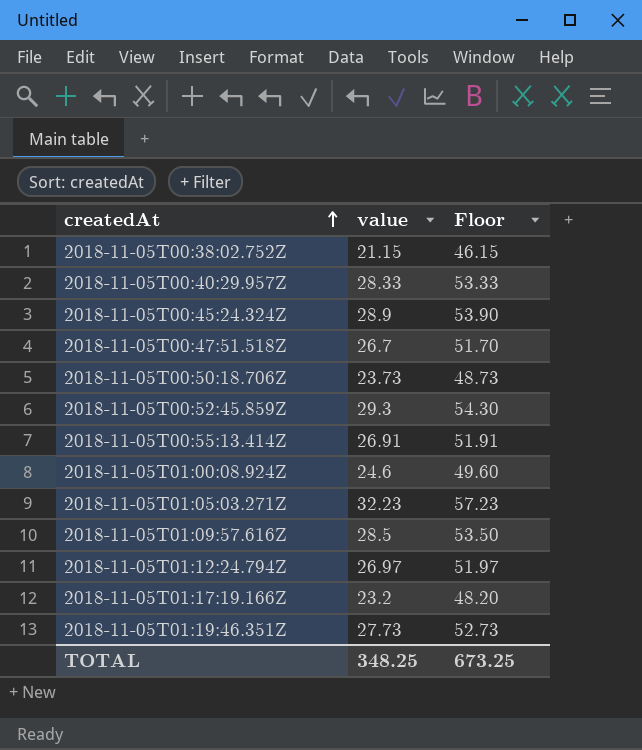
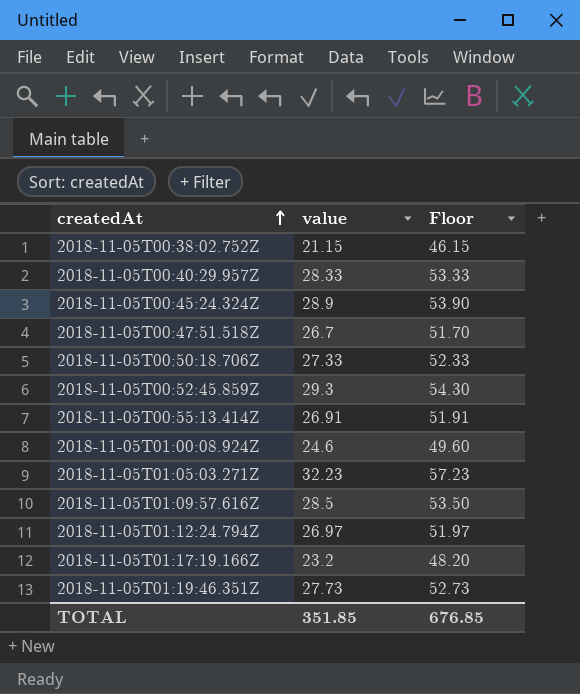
2018-11-05T00:50:18.706Z | value: 23.73 -> 27.33
2018-11-05T00:50:18.706Z | Floor: 48.73 -> 52.33
TOTAL | value: 348.25 -> 351.85
TOTAL | Floor: 673.25 -> 676.85

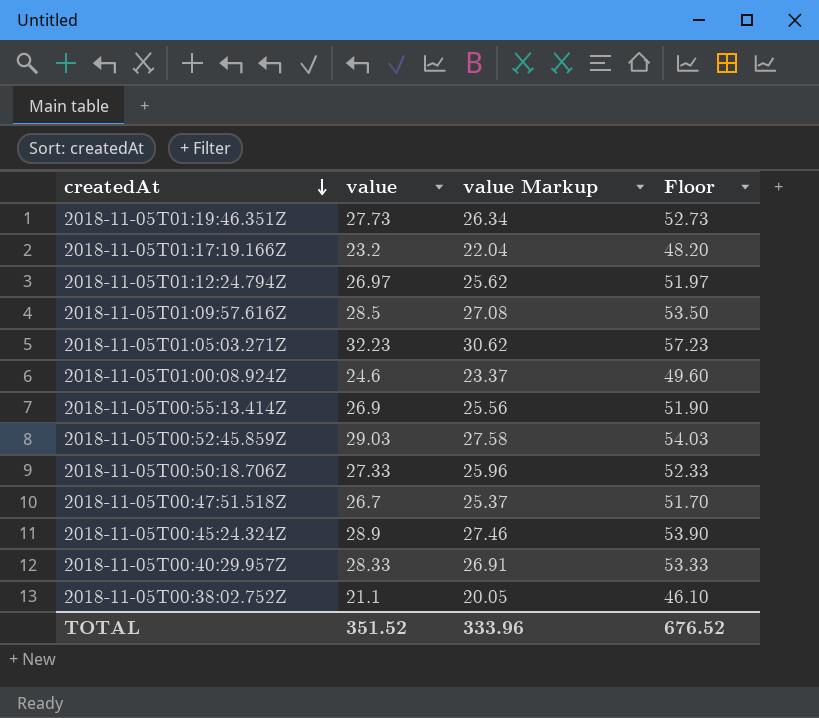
row order: createdAt ascending -> createdAt descending
column value Markup | formula: none -> [value] * 0.95
2018-11-05T00:55:13.414Z | value: 26.91 -> 26.9
2018-11-05T00:55:13.414Z | Floor: 51.91 -> 51.90
2018-11-05T00:52:45.859Z | value: 29.3 -> 29.03
2018-11-05T00:52:45.859Z | Floor: 54.30 -> 54.03
2018-11-05T00:38:02.752Z | value: 21.15 -> 21.1
2018-11-05T00:38:02.752Z | Floor: 46.15 -> 46.10
TOTAL | value: 351.85 -> 351.52
TOTAL | Floor: 676.85 -> 676.52

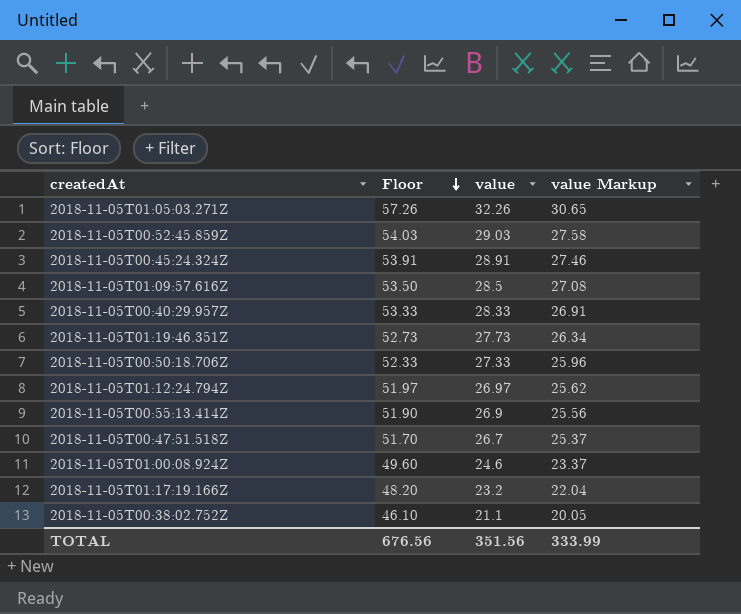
row order: createdAt descending -> Floor descending
column Floor | position: 4 -> 2
2018-11-05T01:05:03.271Z | Floor: 57.23 -> 57.26
2018-11-05T01:05:03.271Z | value: 32.23 -> 32.26
2018-11-05T01:05:03.271Z | value Markup: 30.62 -> 30.65
2018-11-05T00:45:24.324Z | Floor: 53.90 -> 53.91
2018-11-05T00:45:24.324Z | value: 28.9 -> 28.91
TOTAL | Floor: 676.52 -> 676.56
TOTAL | value: 351.52 -> 351.56
TOTAL | value Markup: 333.96 -> 333.99

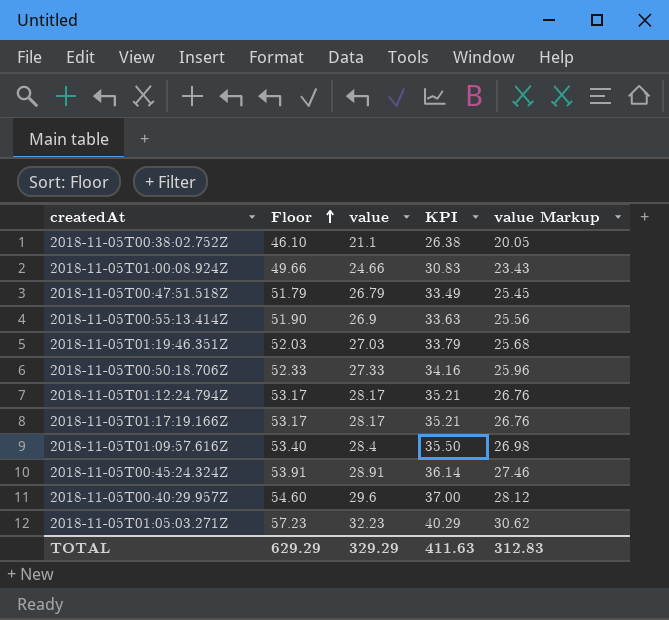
row order: Floor descending -> Floor ascending
column KPI | formula: none -> [value] * 1.25
row 2018-11-05T00:52:45.859Z: 54.03 | 29.03 | 27.58 -> none
2018-11-05T01:00:08.924Z | Floor: 49.60 -> 49.66
2018-11-05T01:00:08.924Z | value: 24.6 -> 24.66
2018-11-05T01:00:08.924Z | value Markup: 23.37 -> 23.43
2018-11-05T00:47:51.518Z | Floor: 51.70 -> 51.79
2018-11-05T00:47:51.518Z | value: 26.7 -> 26.79
2018-11-05T00:47:51.518Z | value Markup: 25.37 -> 25.45
2018-11-05T01:19:46.351Z | Floor: 52.73 -> 52.03
2018-11-05T01:19:46.351Z | value: 27.73 -> 27.03
2018-11-05T01:19:46.351Z | value Markup: 26.34 -> 25.68
2018-11-05T01:12:24.794Z | Floor: 51.97 -> 53.17
2018-11-05T01:12:24.794Z | value: 26.97 -> 28.17
2018-11-05T01:12:24.794Z | value Markup: 25.62 -> 26.76
2018-11-05T01:17:19.166Z | Floor: 48.20 -> 53.17
2018-11-05T01:17:19.166Z | value: 23.2 -> 28.17
2018-11-05T01:17:19.166Z | value Markup: 22.04 -> 26.76
2018-11-05T01:09:57.616Z | Floor: 53.50 -> 53.40
2018-11-05T01:09:57.616Z | value: 28.5 -> 28.4
2018-11-05T01:09:57.616Z | value Markup: 27.08 -> 26.98
2018-11-05T00:40:29.957Z | Floor: 53.33 -> 54.60
2018-11-05T00:40:29.957Z | value: 28.33 -> 29.6
2018-11-05T00:40:29.957Z | value Markup: 26.91 -> 28.12
2018-11-05T01:05:03.271Z | Floor: 57.26 -> 57.23
2018-11-05T01:05:03.271Z | value: 32.26 -> 32.23
2018-11-05T01:05:03.271Z | value Markup: 30.65 -> 30.62
TOTAL | Floor: 676.56 -> 629.29
TOTAL | value: 351.56 -> 329.29
TOTAL | value Markup: 333.99 -> 312.83

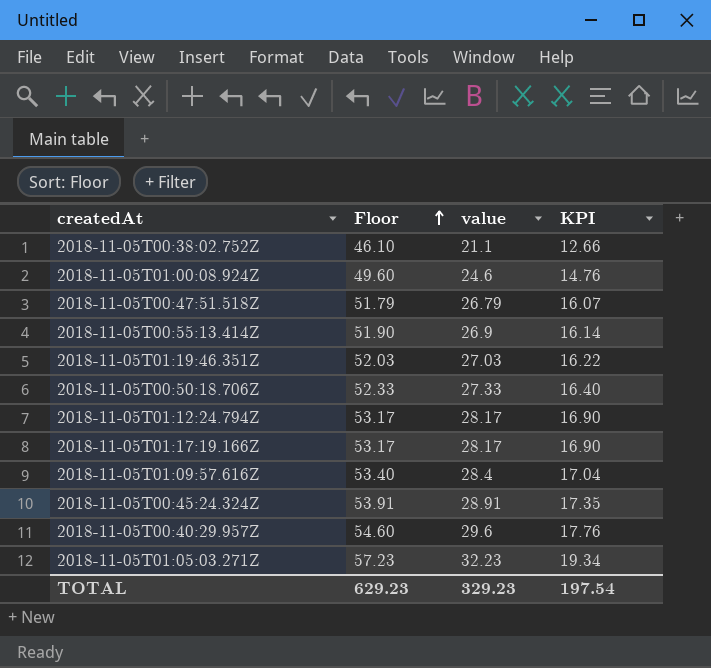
column value Markup | formula: [value] * 0.95 -> none
column KPI | formula: [value] * 1.25 -> [value] * 0.6
2018-11-05T01:00:08.924Z | Floor: 49.66 -> 49.60
2018-11-05T01:00:08.924Z | value: 24.66 -> 24.6
TOTAL | Floor: 629.29 -> 629.23
TOTAL | value: 329.29 -> 329.23
TOTAL | KPI: 411.63 -> 197.54

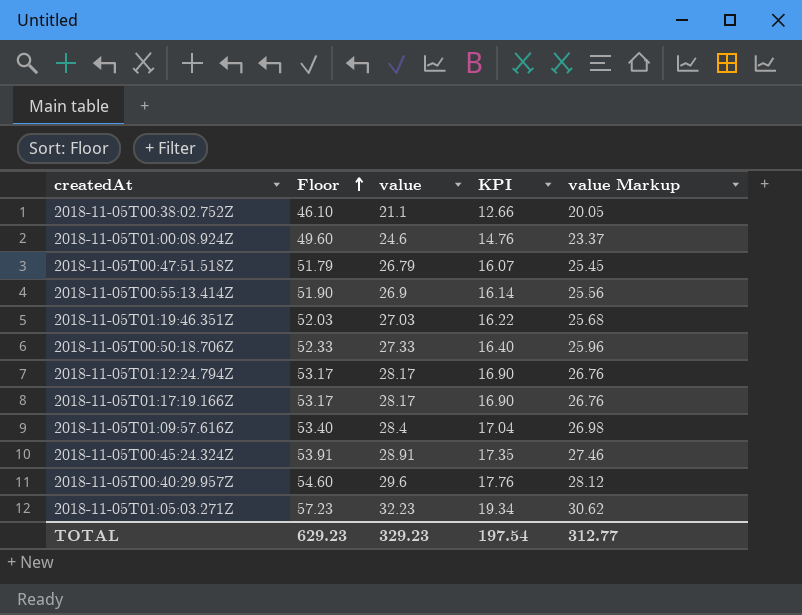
column value Markup | formula: none -> [value] * 0.95

